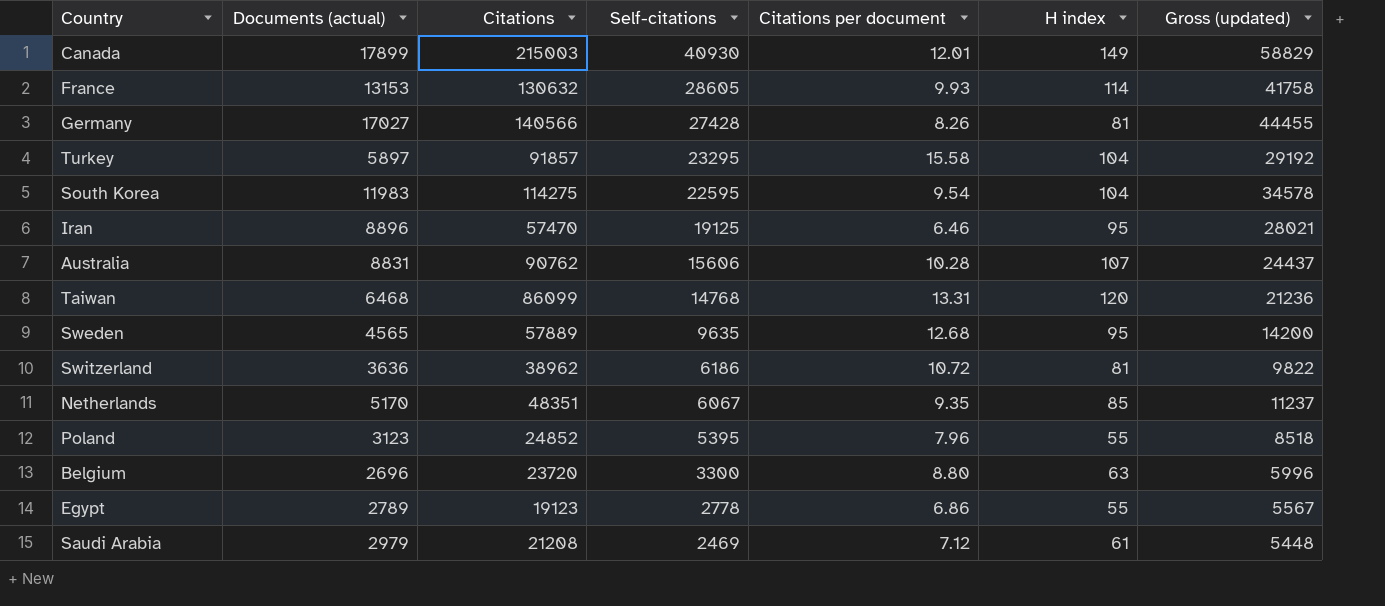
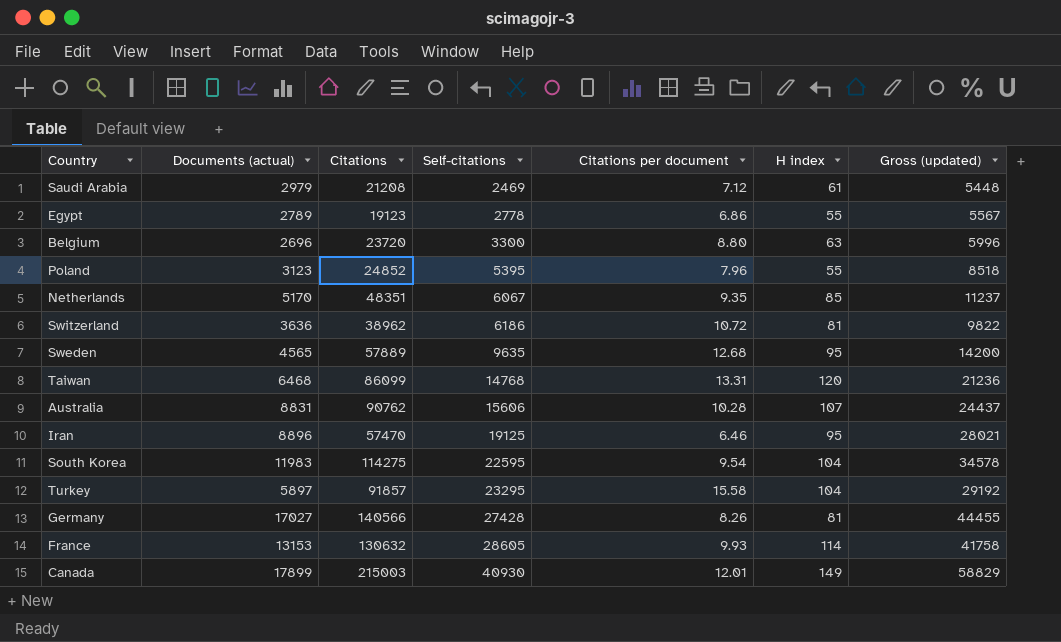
row order: Self-citations descending -> Self-citations ascending

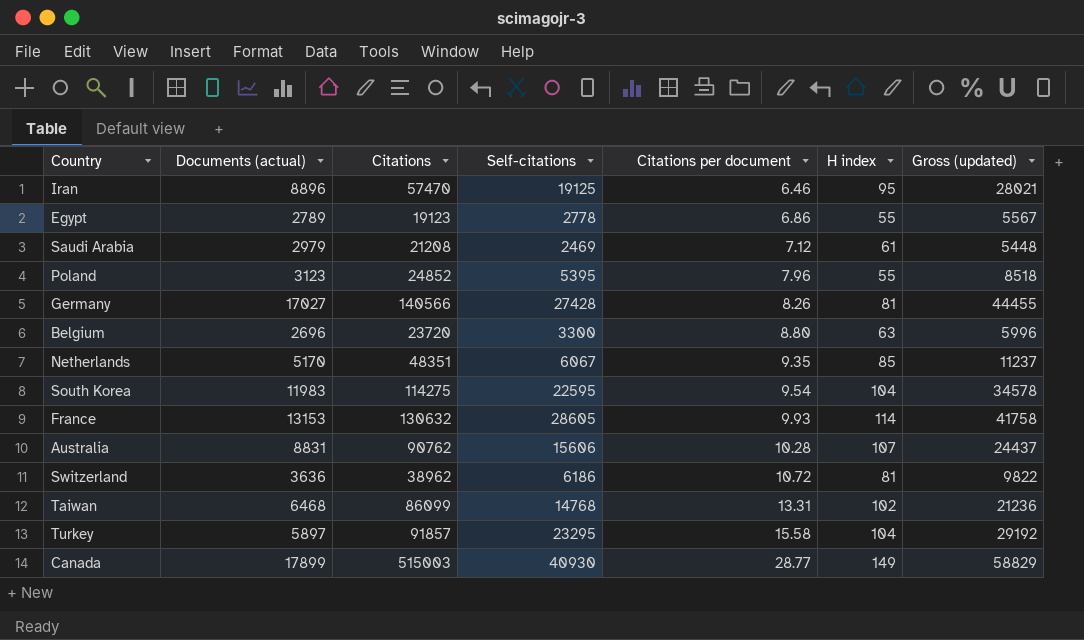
row order: Self-citations ascending -> Citations per document ascending
row Sweden: 4565 | 57889 | 9635 | 12.68 | 95 | 14200 -> none
Taiwan | H index: 120 -> 102
Canada | Citations: 215003 -> 515003
Canada | Citations per document: 12.01 -> 28.77

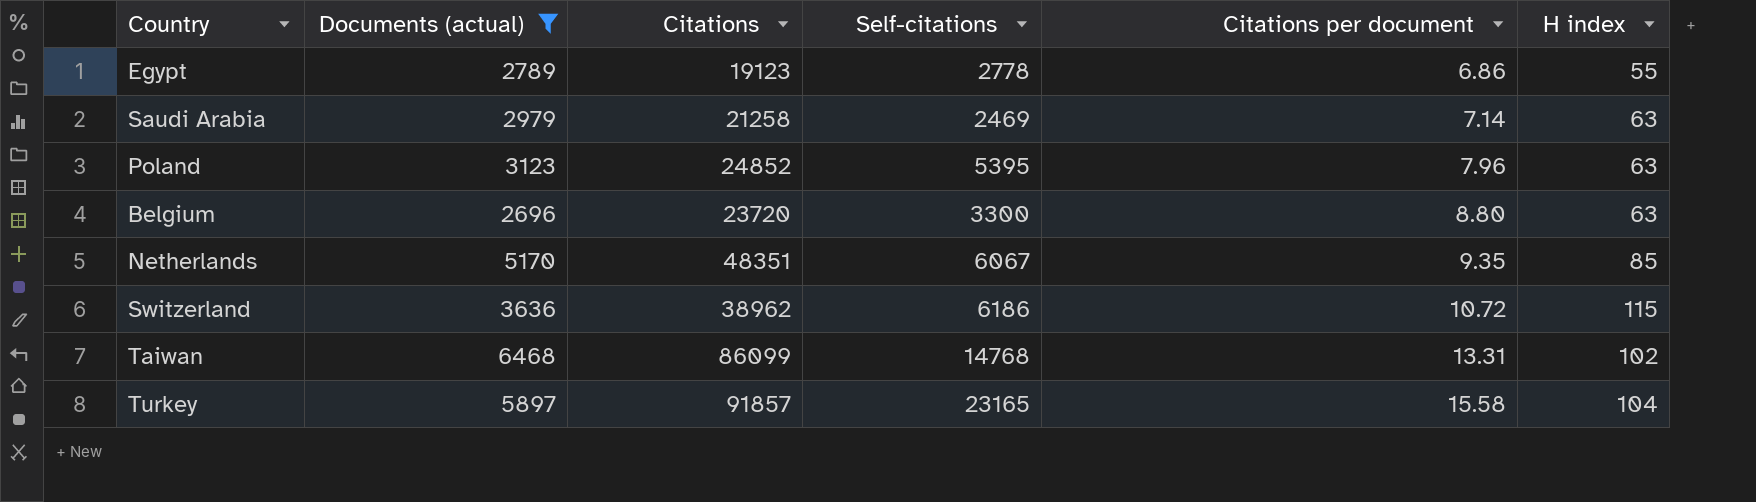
filter: none -> Documents (actual) <= 6468
column Gross (updated) | formula: [Documents (actual)] + [Self-citations] -> none
Saudi Arabia | Citations: 21208 -> 21258
Saudi Arabia | Citations per document: 7.12 -> 7.14
Saudi Arabia | H index: 61 -> 63
Poland | H index: 55 -> 63
Switzerland | H index: 81 -> 115
Turkey | Self-citations: 23295 -> 23165

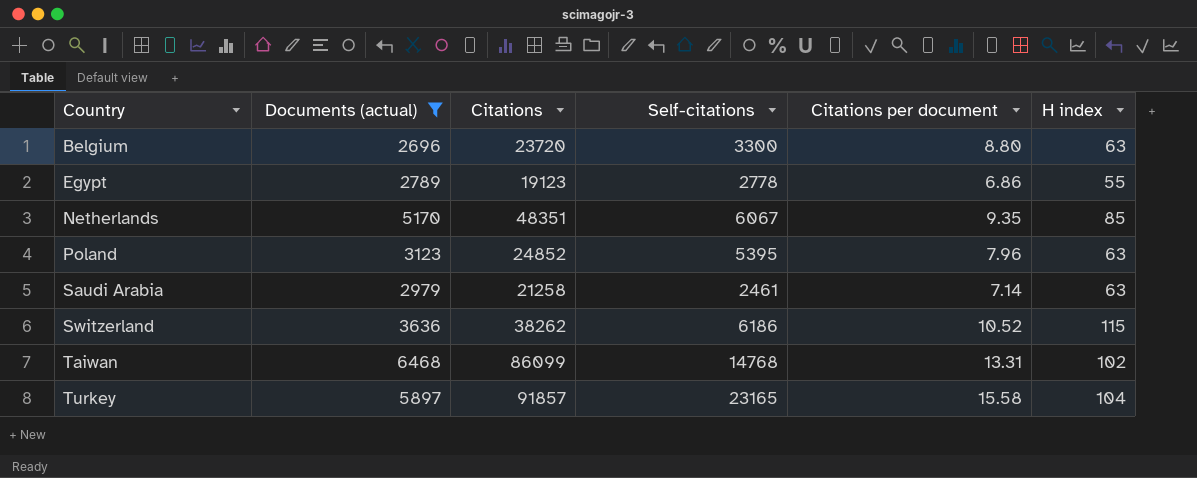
row order: Citations per document ascending -> Country ascending
Saudi Arabia | Self-citations: 2469 -> 2461
Switzerland | Citations: 38962 -> 38262
Switzerland | Citations per document: 10.72 -> 10.52

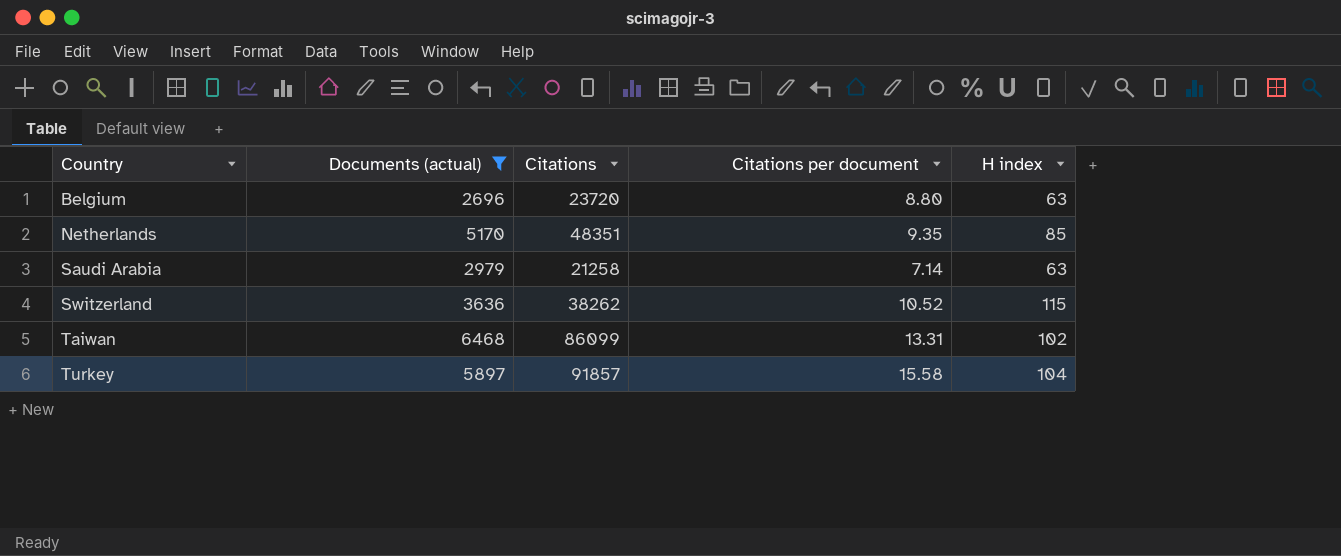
column Self-citations | position: 4 -> none
row Egypt: 2789 | 19123 | 2778 | 6.86 | 55 -> none
row Poland: 3123 | 24852 | 5395 | 7.96 | 63 -> none

